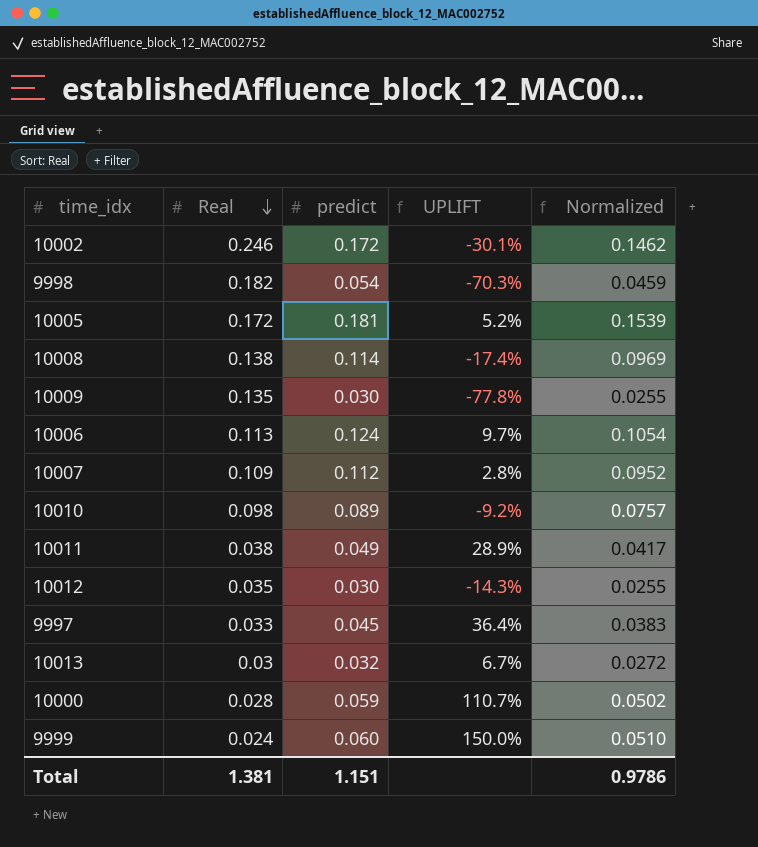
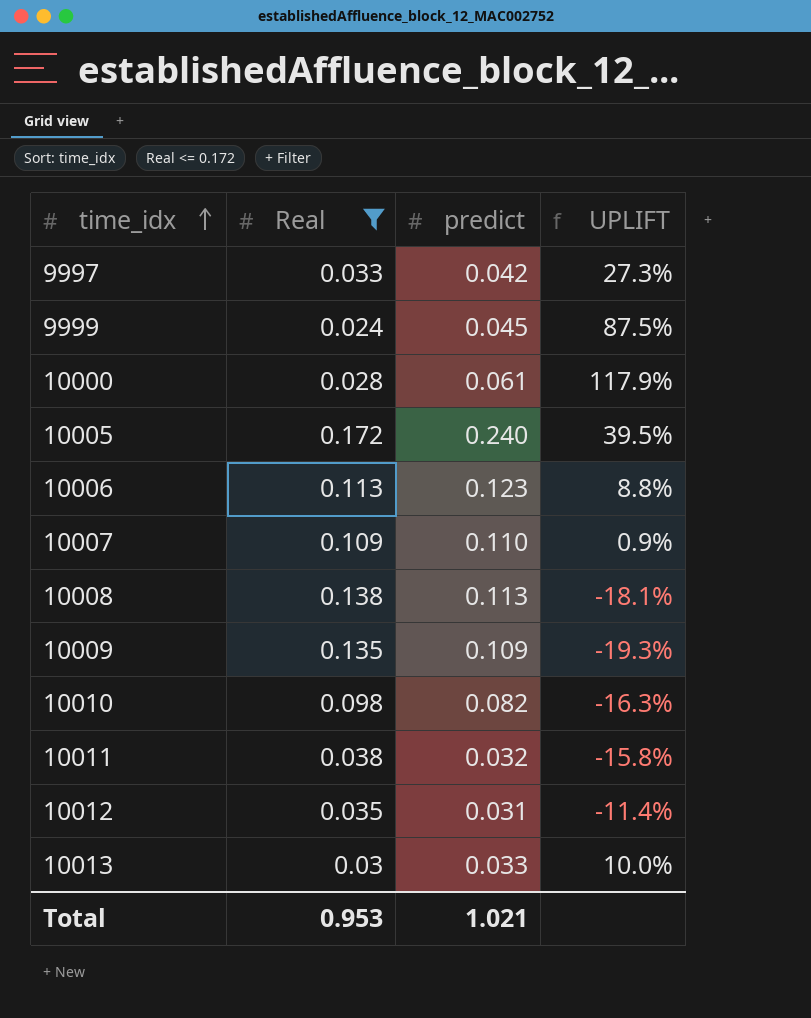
filter: none -> Real <= 0.172
row order: Real descending -> time_idx ascending
column Normalized | formula: [predict] * 0.85 -> none
9997 | predict: 0.045 -> 0.042
9997 | UPLIFT: 36.4% -> 27.3%
9999 | predict: 0.060 -> 0.045
9999 | UPLIFT: 150.0% -> 87.5%
10000 | predict: 0.059 -> 0.061
10000 | UPLIFT: 110.7% -> 117.9%
10005 | predict: 0.181 -> 0.240
10005 | UPLIFT: 5.2% -> 39.5%
10006 | predict: 0.124 -> 0.123
10006 | UPLIFT: 9.7% -> 8.8%
10007 | predict: 0.112 -> 0.110
10007 | UPLIFT: 2.8% -> 0.9%
10008 | predict: 0.114 -> 0.113
10008 | UPLIFT: -17.4% -> -18.1%
10009 | predict: 0.030 -> 0.109
10009 | UPLIFT: -77.8% -> -19.3%
10010 | predict: 0.089 -> 0.082
10010 | UPLIFT: -9.2% -> -16.3%
10011 | predict: 0.049 -> 0.032
10011 | UPLIFT: 28.9% -> -15.8%
10012 | predict: 0.030 -> 0.031
10012 | UPLIFT: -14.3% -> -11.4%
10013 | predict: 0.032 -> 0.033
10013 | UPLIFT: 6.7% -> 10.0%
Total | Real: 1.381 -> 0.953
Total | predict: 1.151 -> 1.021

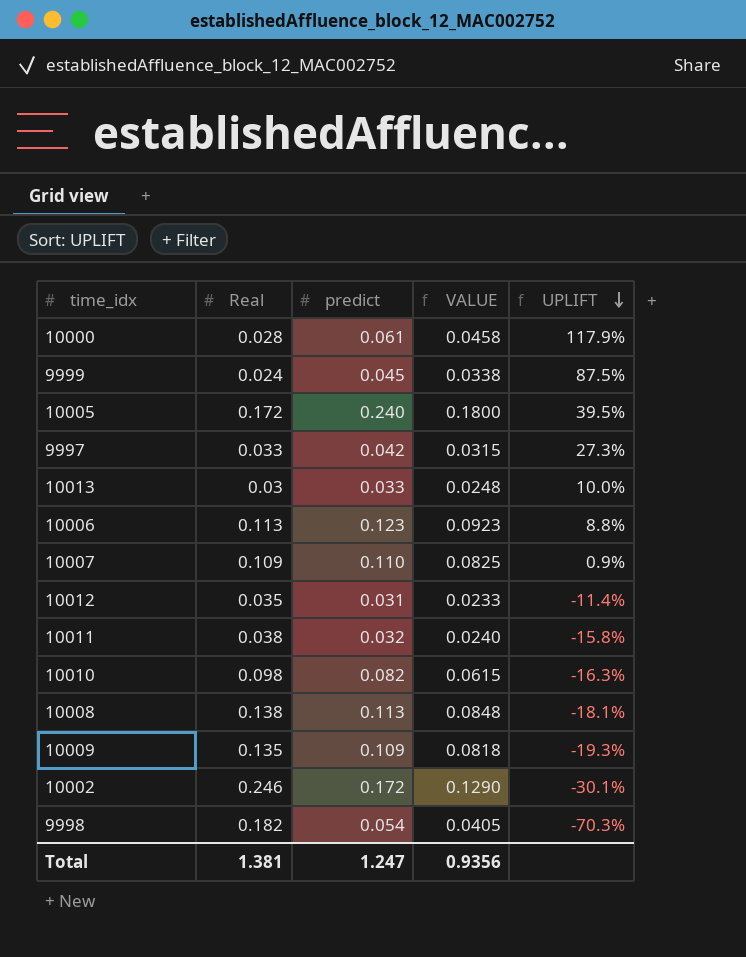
filter: Real <= 0.172 -> none
row order: time_idx ascending -> UPLIFT descending
column VALUE | formula: none -> [predict] * 0.75
Total | Real: 0.953 -> 1.381
Total | predict: 1.021 -> 1.247

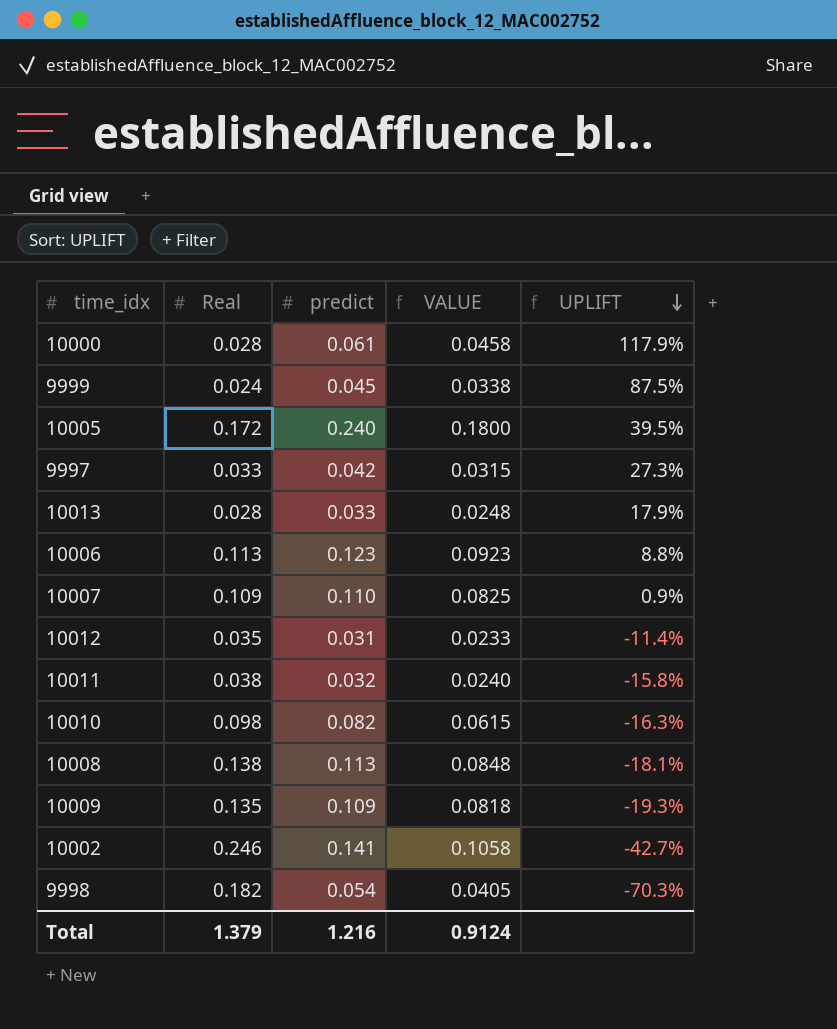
10013 | Real: 0.03 -> 0.028
10013 | UPLIFT: 10.0% -> 17.9%
10002 | predict: 0.172 -> 0.141
10002 | VALUE: 0.1290 -> 0.1058
10002 | UPLIFT: -30.1% -> -42.7%
Total | Real: 1.381 -> 1.379
Total | predict: 1.247 -> 1.216
Total | VALUE: 0.9356 -> 0.9124

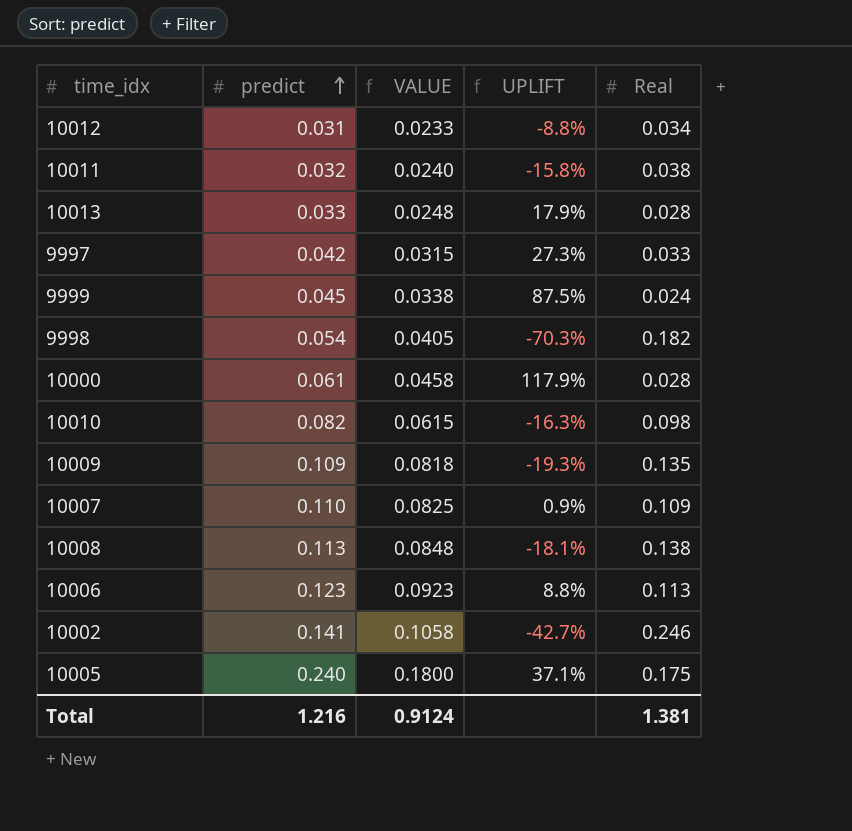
row order: UPLIFT descending -> predict ascending
column Real | position: 2 -> 5
10012 | UPLIFT: -11.4% -> -8.8%
10012 | Real: 0.035 -> 0.034
10005 | UPLIFT: 39.5% -> 37.1%
10005 | Real: 0.172 -> 0.175
Total | Real: 1.379 -> 1.381

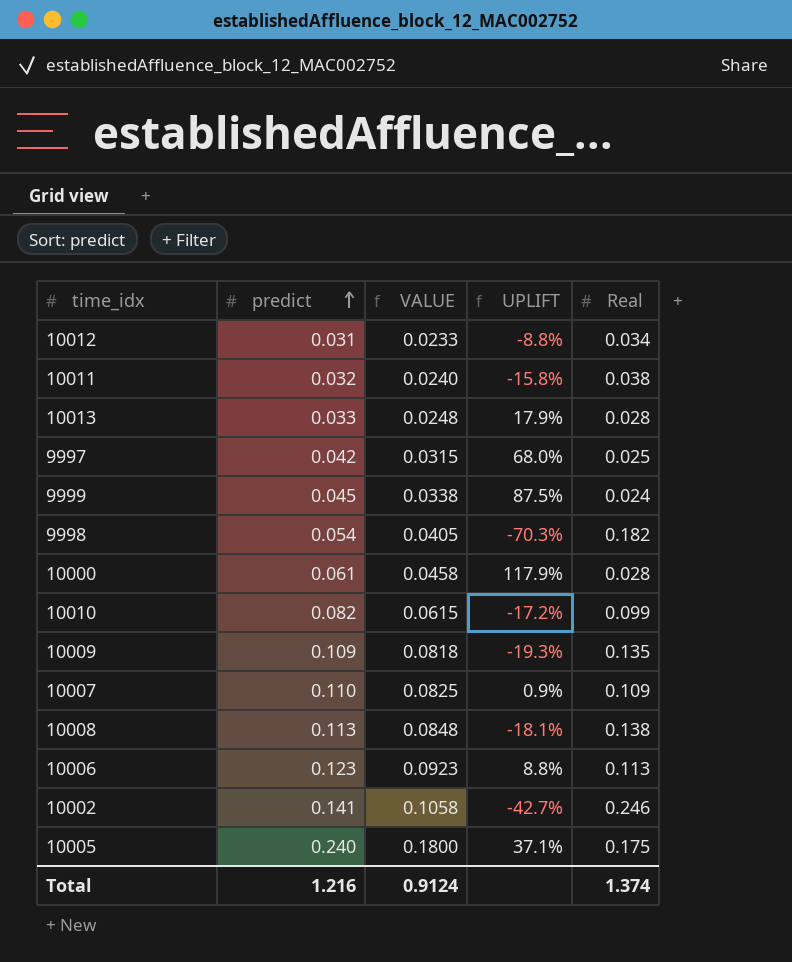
9997 | UPLIFT: 27.3% -> 68.0%
9997 | Real: 0.033 -> 0.025
10010 | UPLIFT: -16.3% -> -17.2%
10010 | Real: 0.098 -> 0.099
Total | Real: 1.381 -> 1.374

